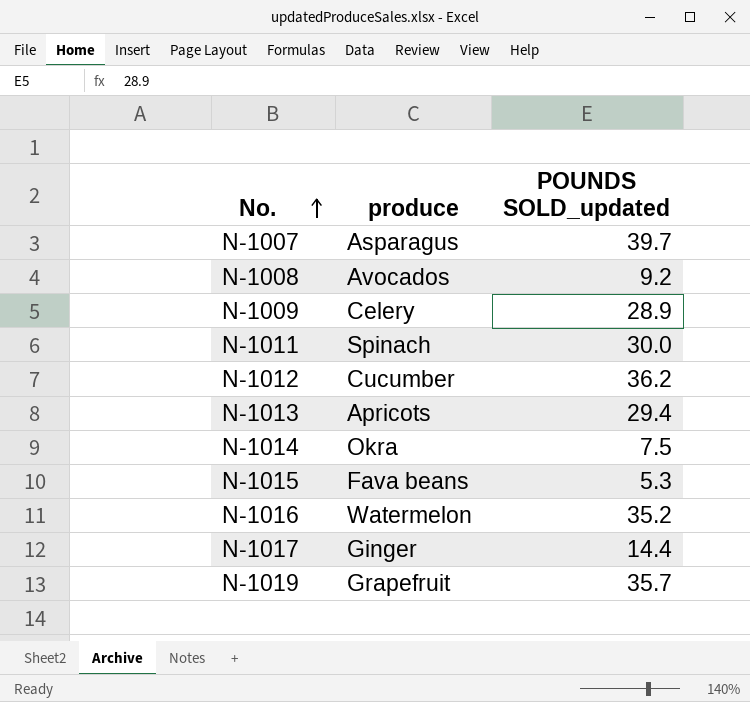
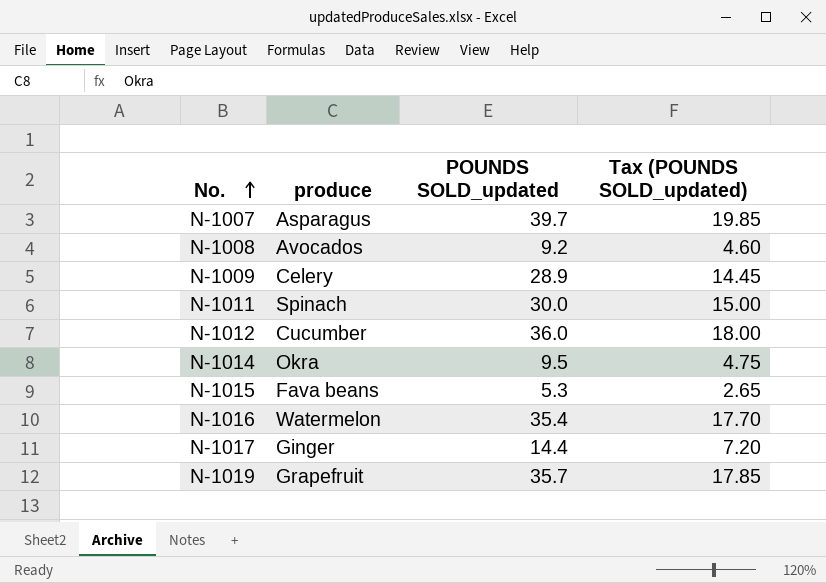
column Tax (POUNDS SOLD_updated) | formula: none -> [POUNDS SOLD_updated] * 0.5
row N-1013: Apricots | 29.4 -> none
N-1012 | POUNDS SOLD_updated: 36.2 -> 36.0
N-1014 | POUNDS SOLD_updated: 7.5 -> 9.5
N-1016 | POUNDS SOLD_updated: 35.2 -> 35.4

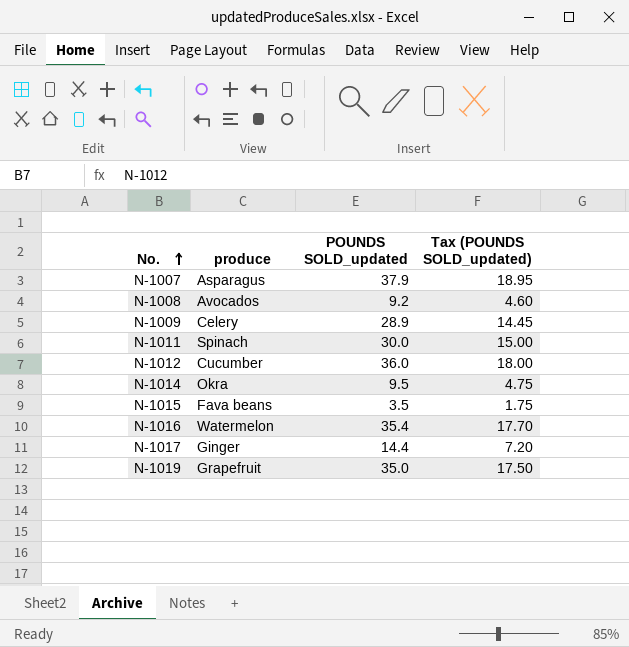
N-1007 | POUNDS SOLD_updated: 39.7 -> 37.9
N-1007 | Tax (POUNDS SOLD_updated): 19.85 -> 18.95
N-1015 | POUNDS SOLD_updated: 5.3 -> 3.5
N-1015 | Tax (POUNDS SOLD_updated): 2.65 -> 1.75
N-1019 | POUNDS SOLD_updated: 35.7 -> 35.0
N-1019 | Tax (POUNDS SOLD_updated): 17.85 -> 17.50

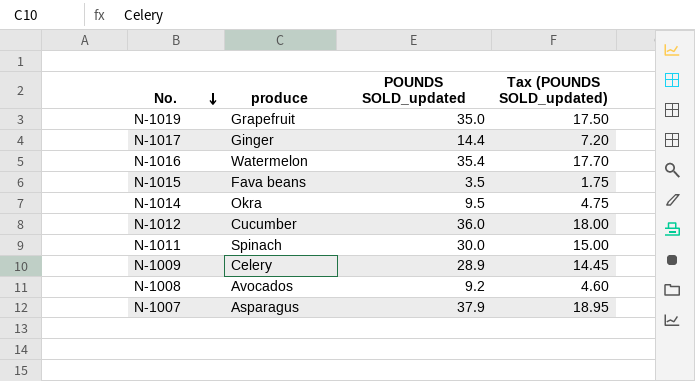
row order: No. ascending -> No. descending

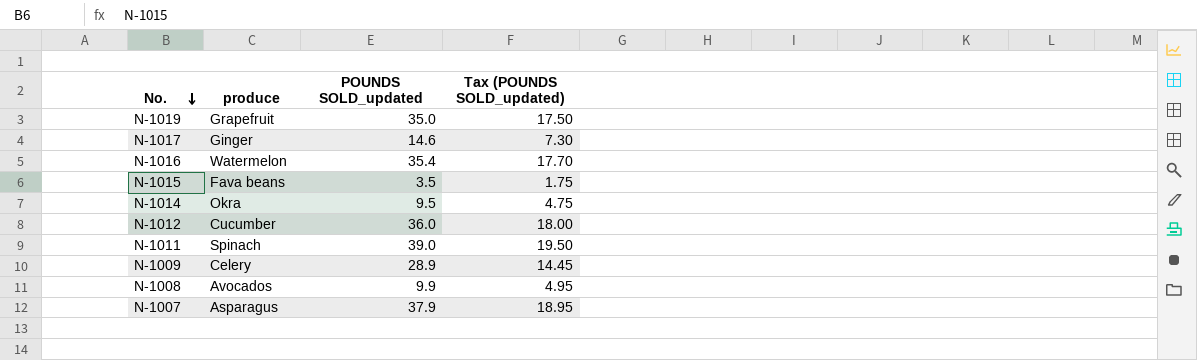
N-1017 | POUNDS SOLD_updated: 14.4 -> 14.6
N-1017 | Tax (POUNDS SOLD_updated): 7.20 -> 7.30
N-1011 | POUNDS SOLD_updated: 30.0 -> 39.0
N-1011 | Tax (POUNDS SOLD_updated): 15.00 -> 19.50
N-1008 | POUNDS SOLD_updated: 9.2 -> 9.9
N-1008 | Tax (POUNDS SOLD_updated): 4.60 -> 4.95

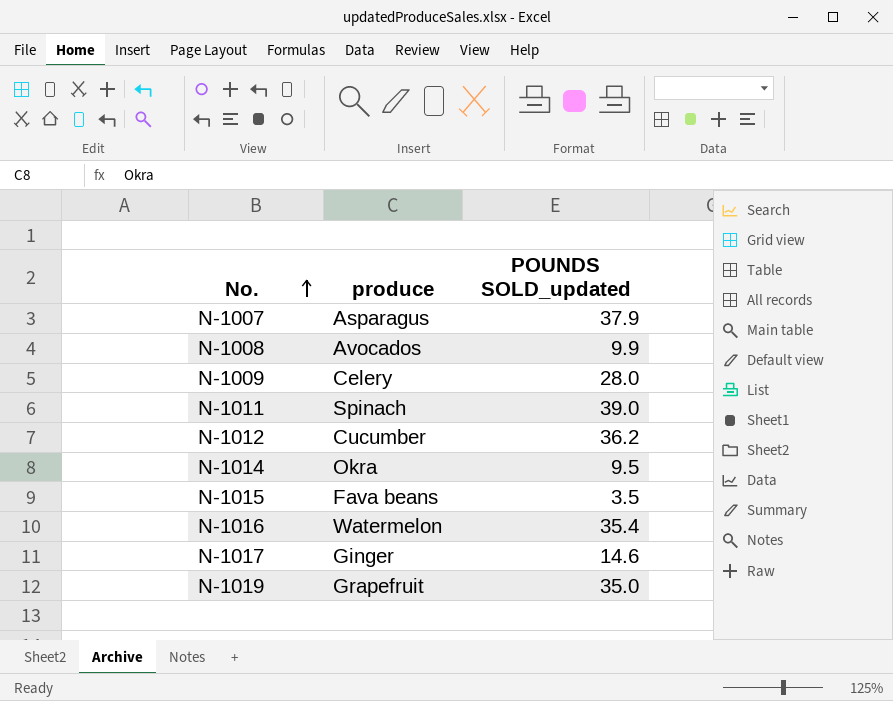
row order: No. descending -> No. ascending
column Tax (POUNDS SOLD_updated) | formula: [POUNDS SOLD_updated] * 0.5 -> none
N-1009 | POUNDS SOLD_updated: 28.9 -> 28.0
N-1012 | POUNDS SOLD_updated: 36.0 -> 36.2

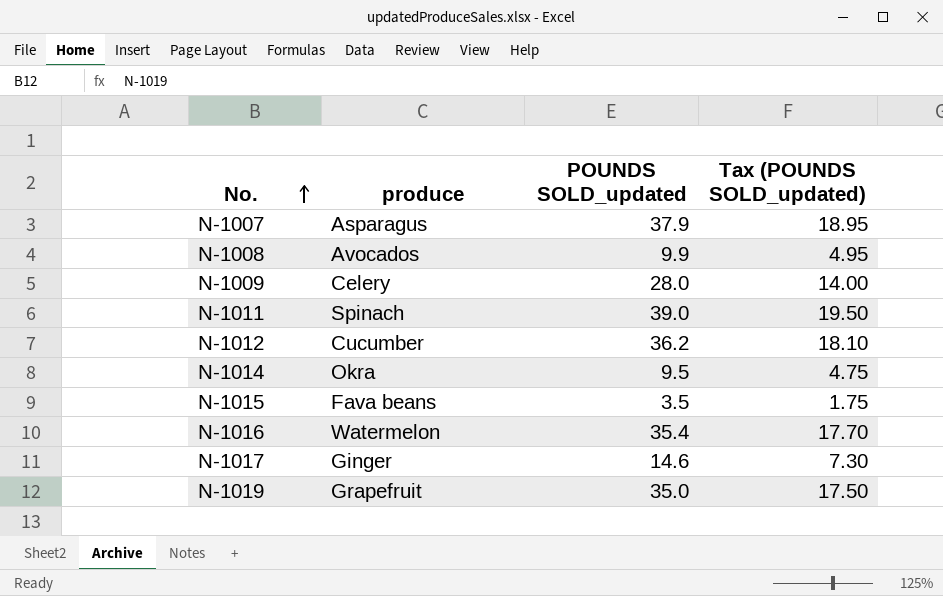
column Tax (POUNDS SOLD_updated) | formula: none -> [POUNDS SOLD_updated] * 0.5

